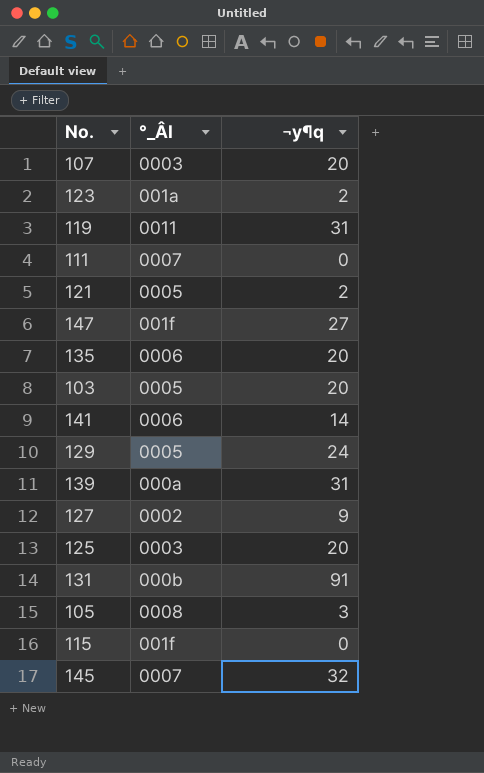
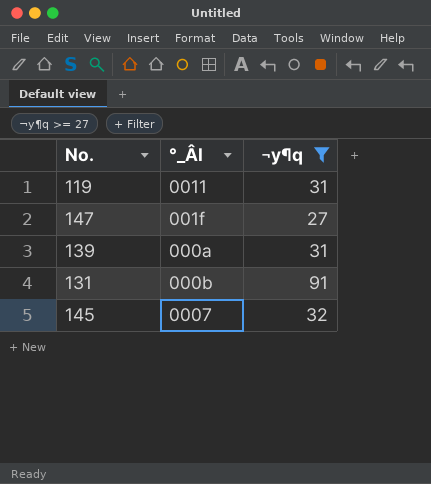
filter: none -> ¬y¶q >= 27

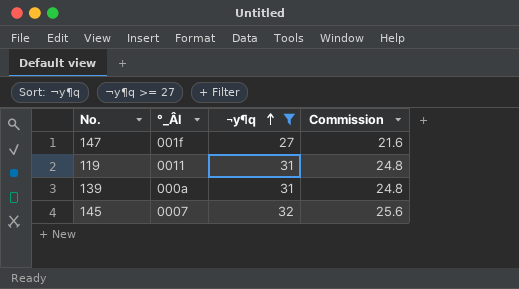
row order: none -> ¬y¶q ascending
column Commission | formula: none -> [¬y¶q] * 0.8
row 131: 000b | 91 -> none

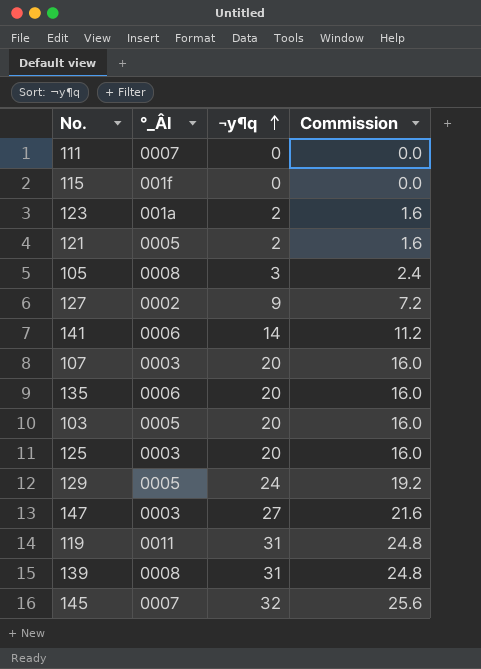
filter: ¬y¶q >= 27 -> none
147 | °_ÂI: 001f -> 0003
139 | °_ÂI: 000a -> 0008

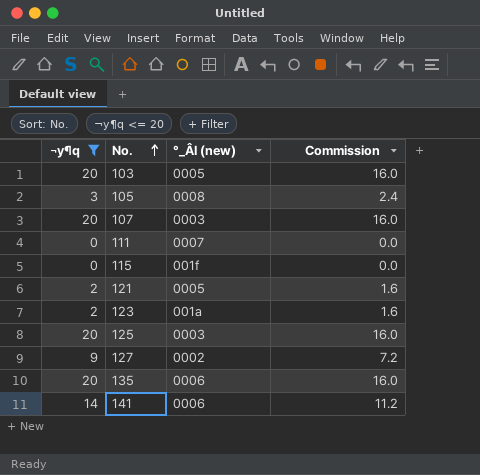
filter: none -> ¬y¶q <= 20
row order: ¬y¶q ascending -> No. ascending
column ¬y¶q | position: 3 -> 1
column name: °_ÂI -> °_ÂI (new)

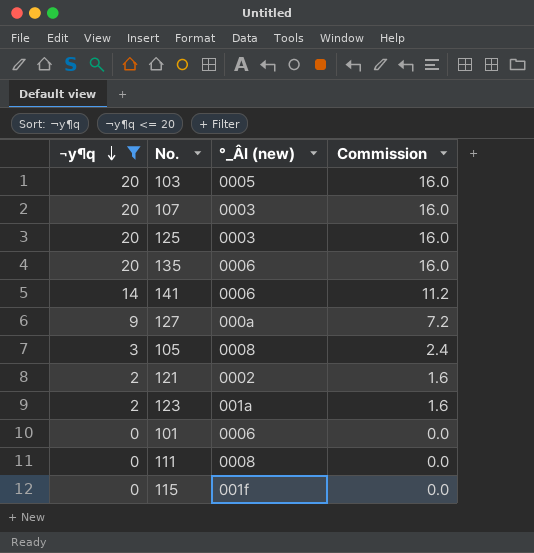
row order: No. ascending -> ¬y¶q descending
127 | °_ÂI (new): 0002 -> 000a
121 | °_ÂI (new): 0005 -> 0002
row 101: none -> 0 | 0006 | 0.0
111 | °_ÂI (new): 0007 -> 0008

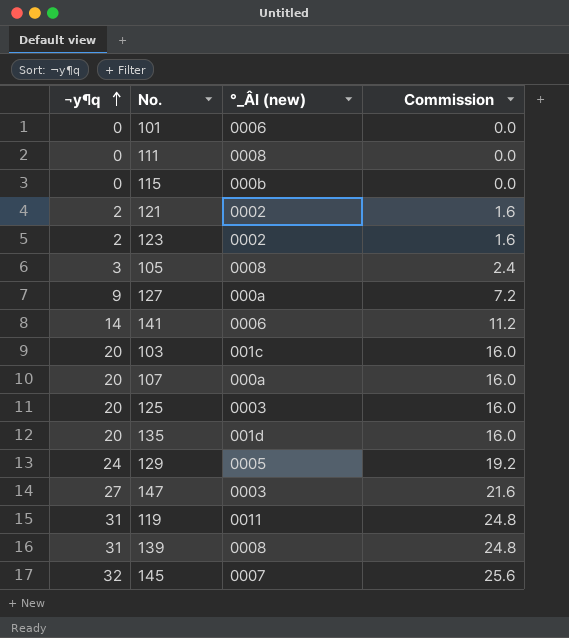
filter: ¬y¶q <= 20 -> none
row order: ¬y¶q descending -> ¬y¶q ascending
115 | °_ÂI (new): 001f -> 000b
123 | °_ÂI (new): 001a -> 0002
103 | °_ÂI (new): 0005 -> 001c
107 | °_ÂI (new): 0003 -> 000a
135 | °_ÂI (new): 0006 -> 001d

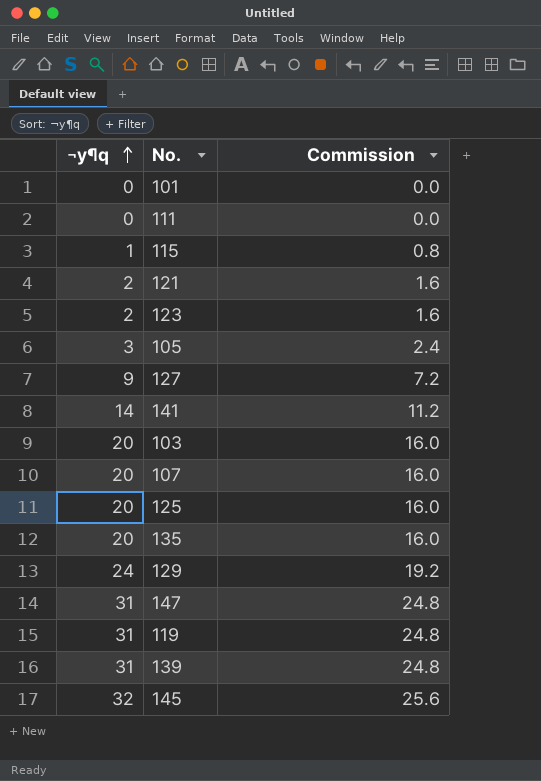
column °_ÂI (new) | position: 3 -> none
115 | ¬y¶q: 0 -> 1
115 | Commission: 0.0 -> 0.8
147 | ¬y¶q: 27 -> 31
147 | Commission: 21.6 -> 24.8

